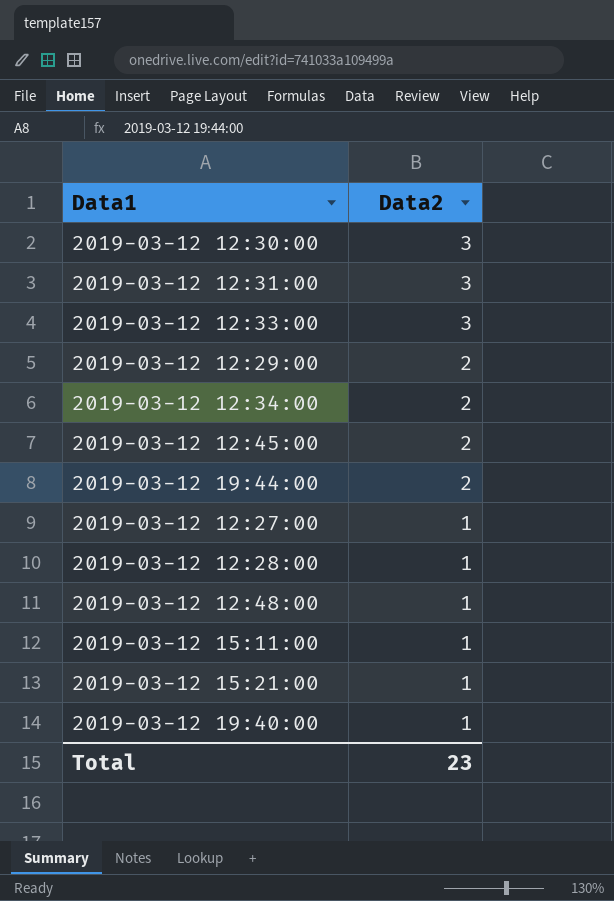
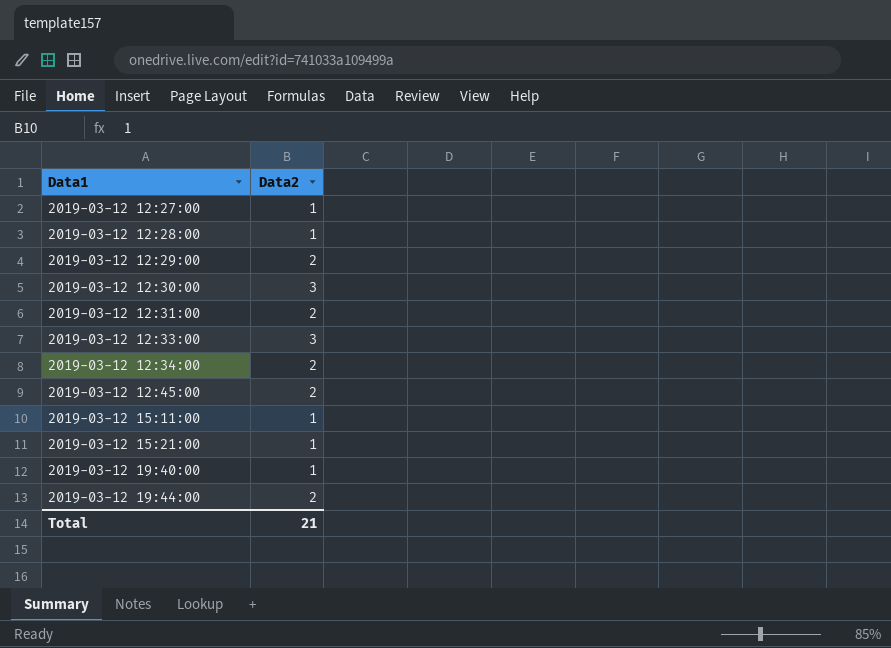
row order: Data2 descending -> Data1 ascending
row 2019-03-12 12:48:00: 1 -> none
2019-03-12 12:31:00 | Data2: 3 -> 2
Total | Data2: 23 -> 21

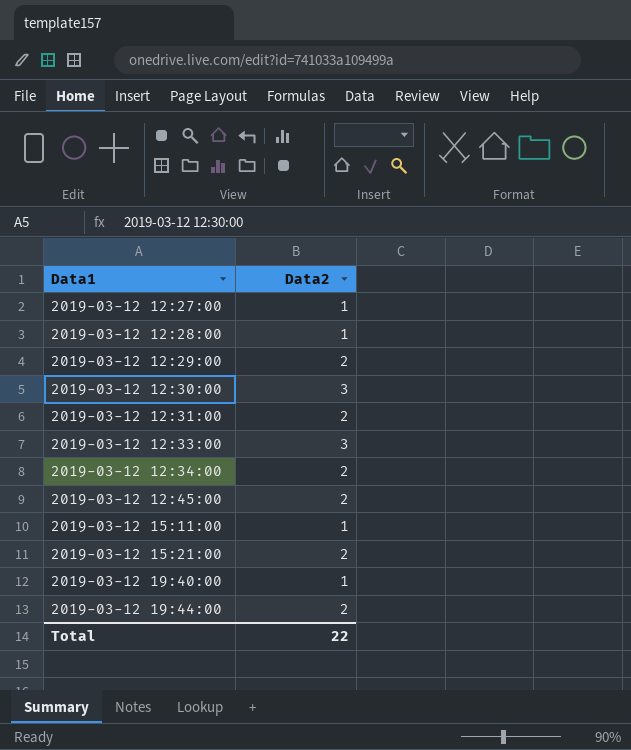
2019-03-12 15:21:00 | Data2: 1 -> 2
Total | Data2: 21 -> 22

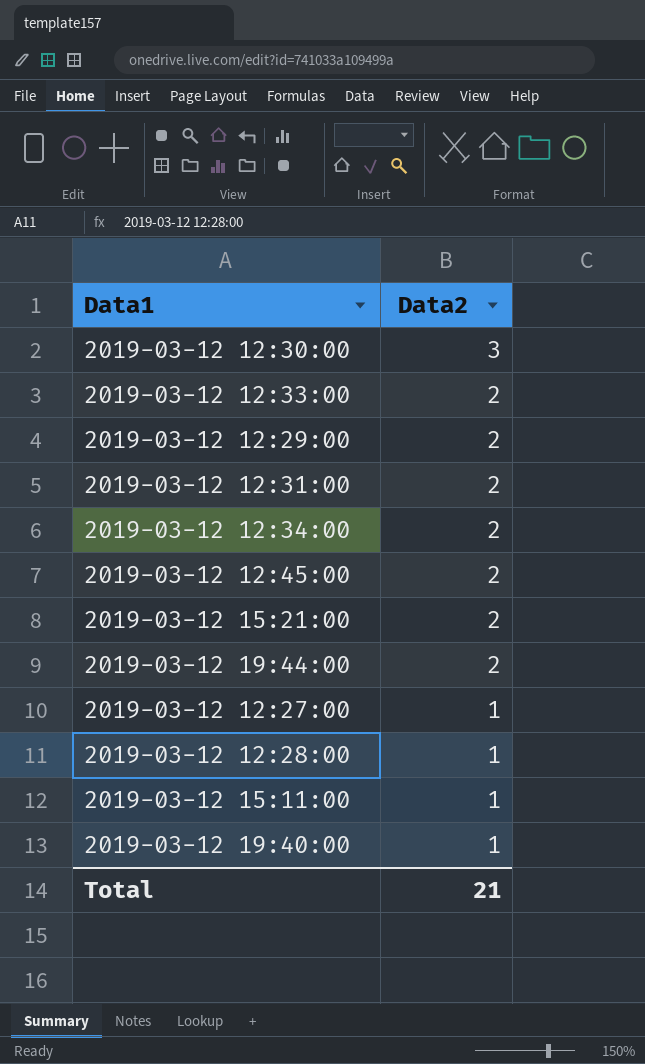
row order: Data1 ascending -> Data2 descending
2019-03-12 12:33:00 | Data2: 3 -> 2
Total | Data2: 22 -> 21

